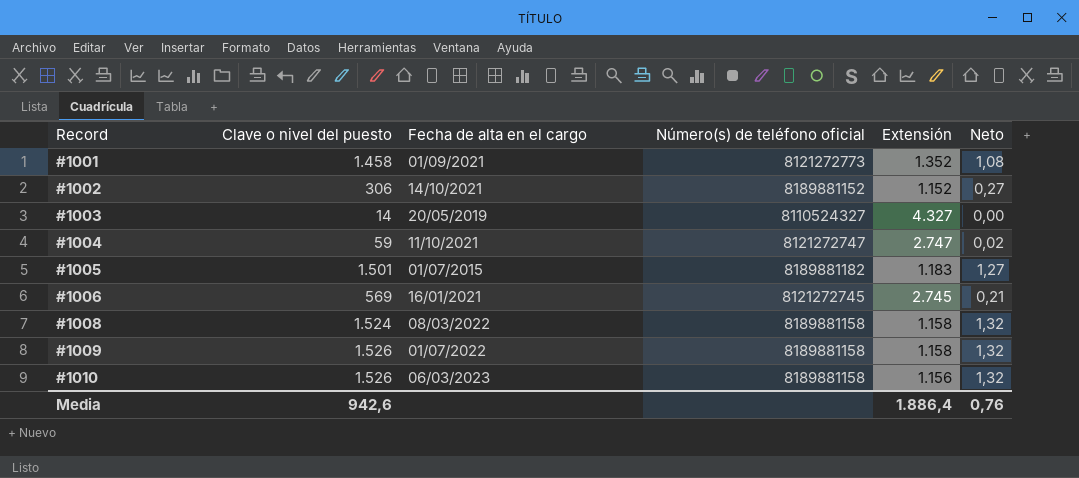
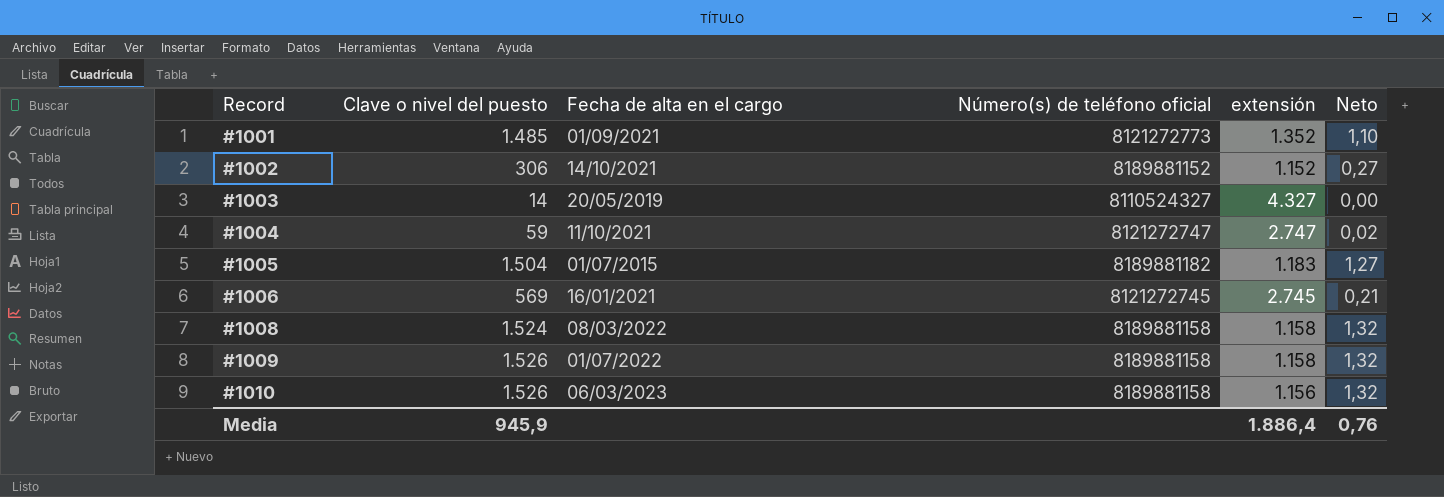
column name: Extensión -> extensión
#1001 | Clave o nivel del puesto: 1.458 -> 1.485
#1001 | Neto: 1,08 -> 1,10
#1005 | Clave o nivel del puesto: 1.501 -> 1.504
Media | Clave o nivel del puesto: 942,6 -> 945,9

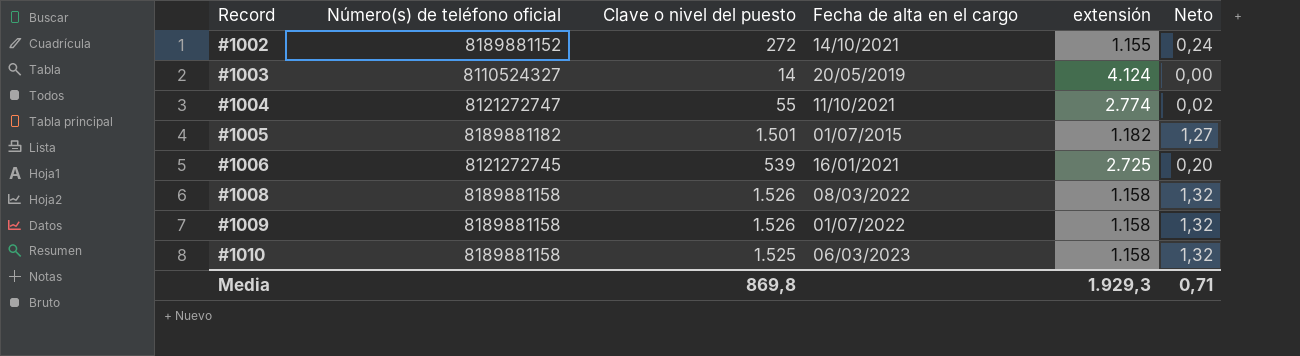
column Número(s) de teléfono oficial | position: 4 -> 2
row #1001: 1.485 | 01/09/2021 | 8121272773 | 1.352 | 1,10 -> none
#1002 | Clave o nivel del puesto: 306 -> 272
#1002 | extensión: 1.152 -> 1.155
#1002 | Neto: 0,27 -> 0,24
#1003 | extensión: 4.327 -> 4.124
#1004 | Clave o nivel del puesto: 59 -> 55
#1004 | extensión: 2.747 -> 2.774
#1005 | Clave o nivel del puesto: 1.504 -> 1.501
#1005 | extensión: 1.183 -> 1.182
#1006 | Clave o nivel del puesto: 569 -> 539
#1006 | extensión: 2.745 -> 2.725
#1006 | Neto: 0,21 -> 0,20
#1008 | Clave o nivel del puesto: 1.524 -> 1.526
#1010 | Clave o nivel del puesto: 1.526 -> 1.525
#1010 | extensión: 1.156 -> 1.158
Media | Clave o nivel del puesto: 945,9 -> 869,8
Media | extensión: 1.886,4 -> 1.929,3
Media | Neto: 0,76 -> 0,71

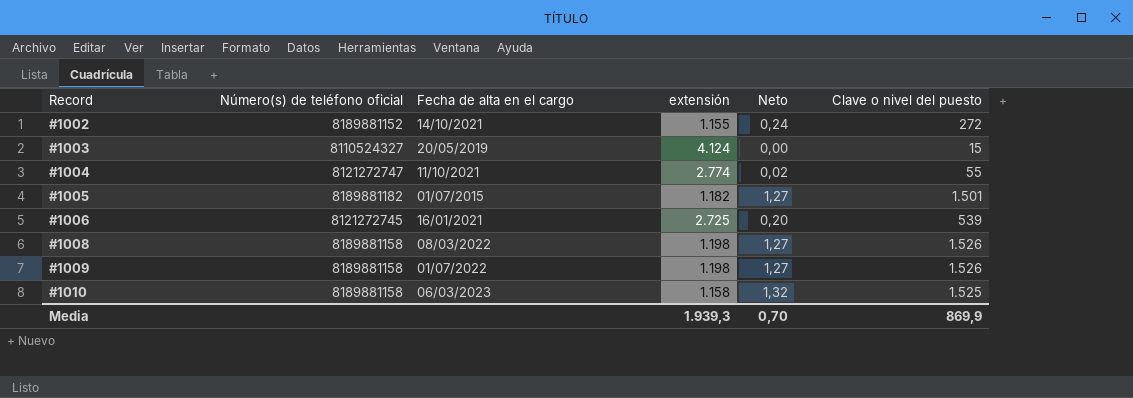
column Clave o nivel del puesto | position: 3 -> 6
#1003 | Clave o nivel del puesto: 14 -> 15
#1008 | extensión: 1.158 -> 1.198
#1008 | Neto: 1,32 -> 1,27
#1009 | extensión: 1.158 -> 1.198
#1009 | Neto: 1,32 -> 1,27
Media | extensión: 1.929,3 -> 1.939,3
Media | Neto: 0,71 -> 0,70
Media | Clave o nivel del puesto: 869,8 -> 869,9

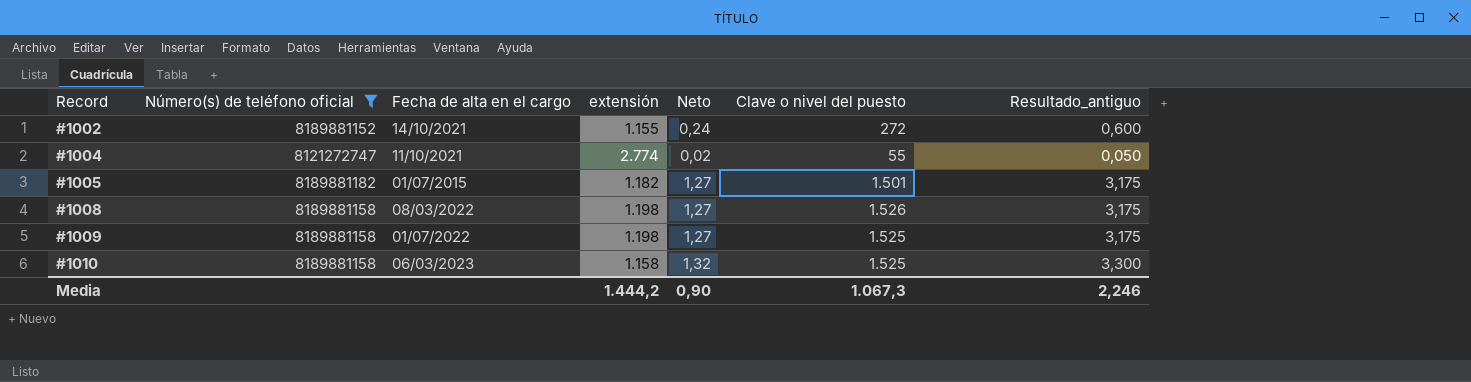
filter: none -> Número(s) de teléfono oficial >= 8121272747
column Resultado_antiguo | formula: none -> [Neto] * 2,5
#1009 | Clave o nivel del puesto: 1.526 -> 1.525
Media | extensión: 1.939,3 -> 1.444,2
Media | Neto: 0,70 -> 0,90
Media | Clave o nivel del puesto: 869,9 -> 1.067,3

